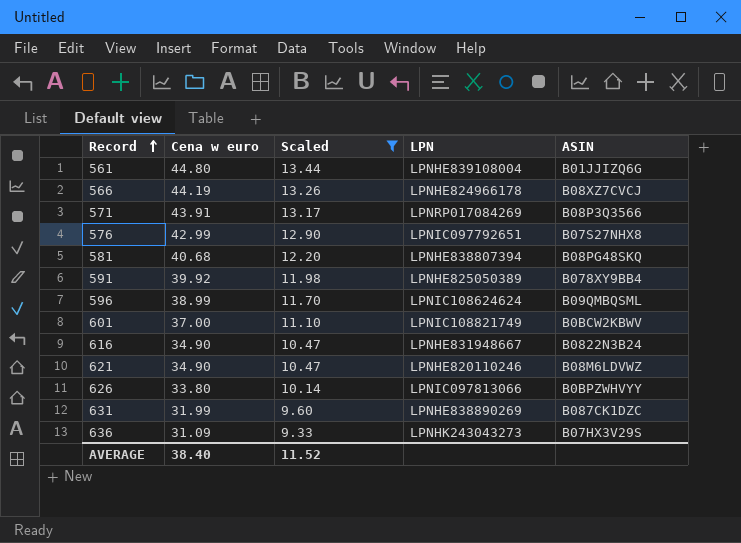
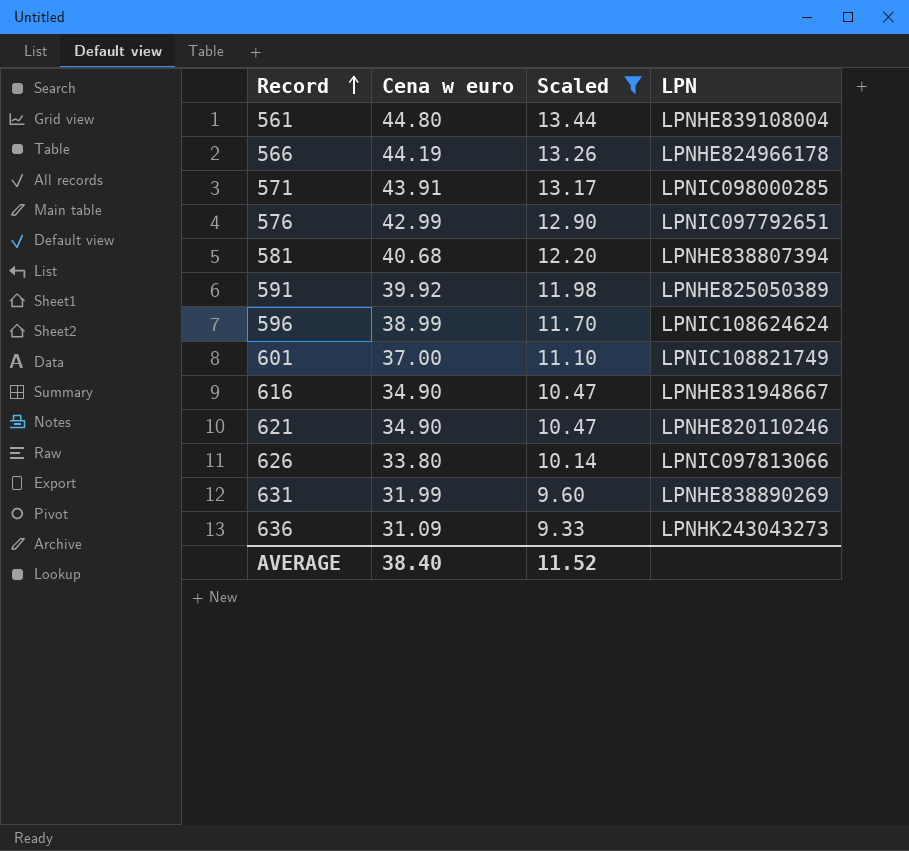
column ASIN | position: 5 -> none
571 | LPN: LPNRP017084269 -> LPNIC098000285

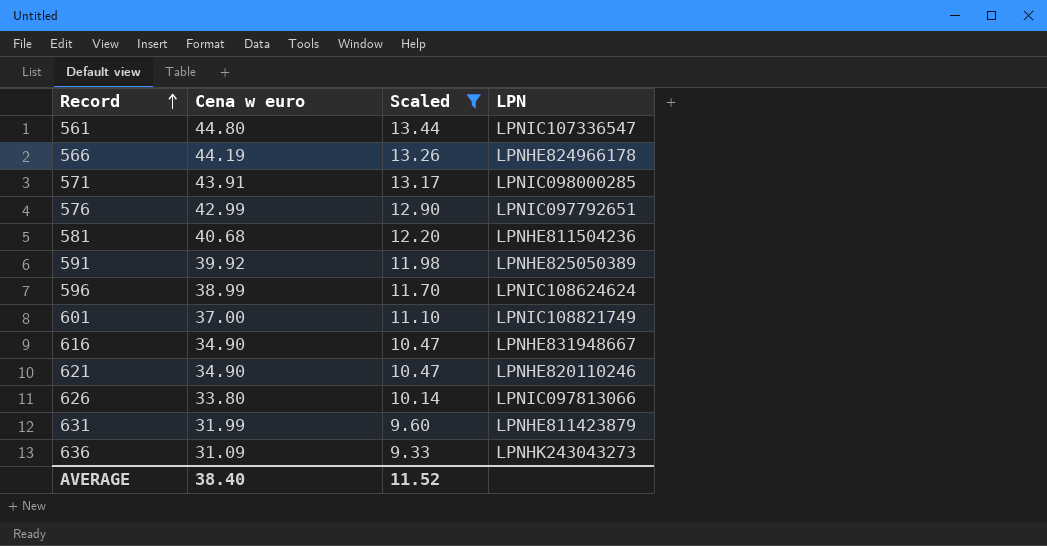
561 | LPN: LPNHE839108004 -> LPNIC107336547
581 | LPN: LPNHE838807394 -> LPNHE811504236
631 | LPN: LPNHE838890269 -> LPNHE811423879

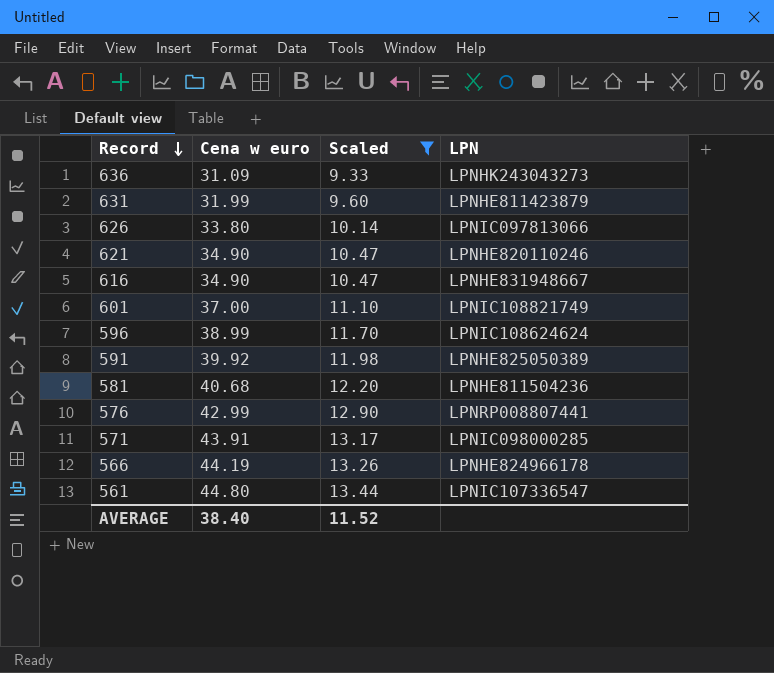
row order: Record ascending -> Record descending
576 | LPN: LPNIC097792651 -> LPNRP008807441

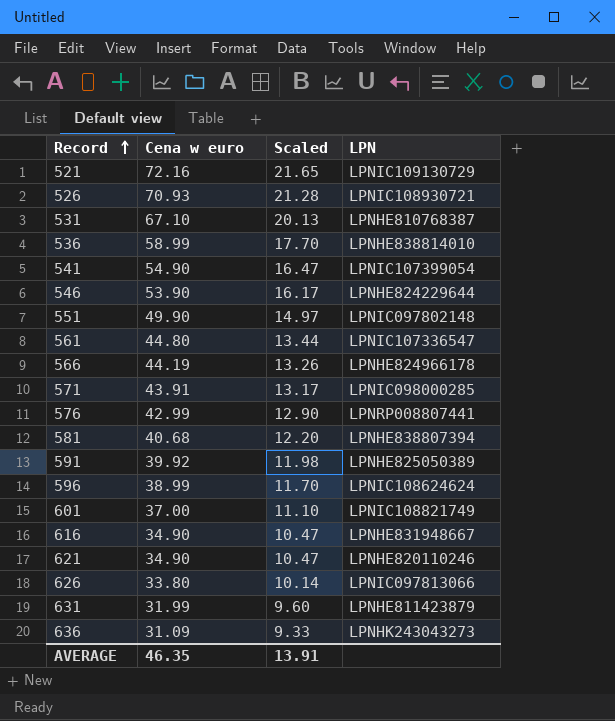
filter: Scaled <= 13.44 -> none
row order: Record descending -> Record ascending
581 | LPN: LPNHE811504236 -> LPNHE838807394
AVERAGE | Cena w euro: 38.40 -> 46.35
AVERAGE | Scaled: 11.52 -> 13.91

